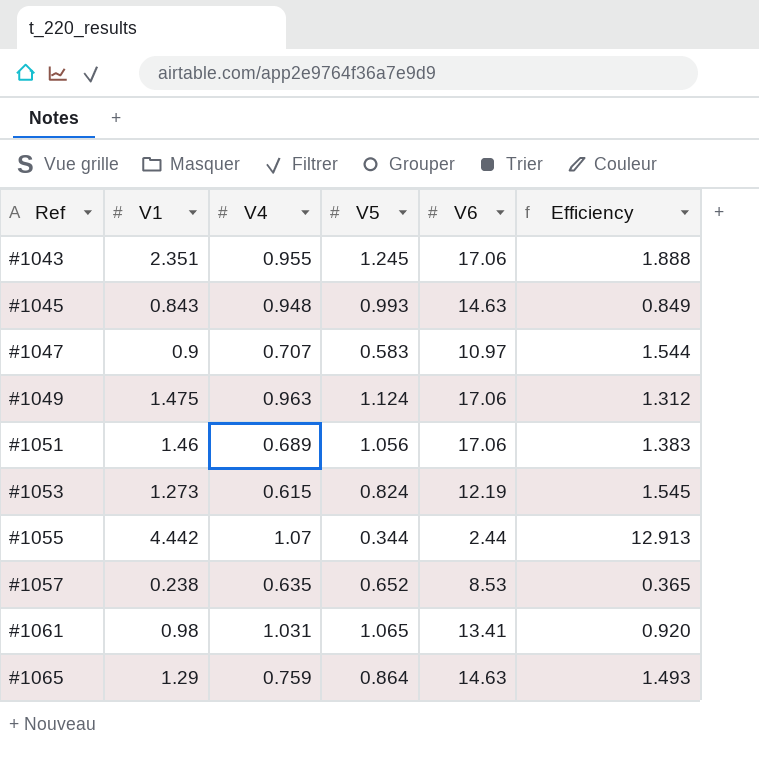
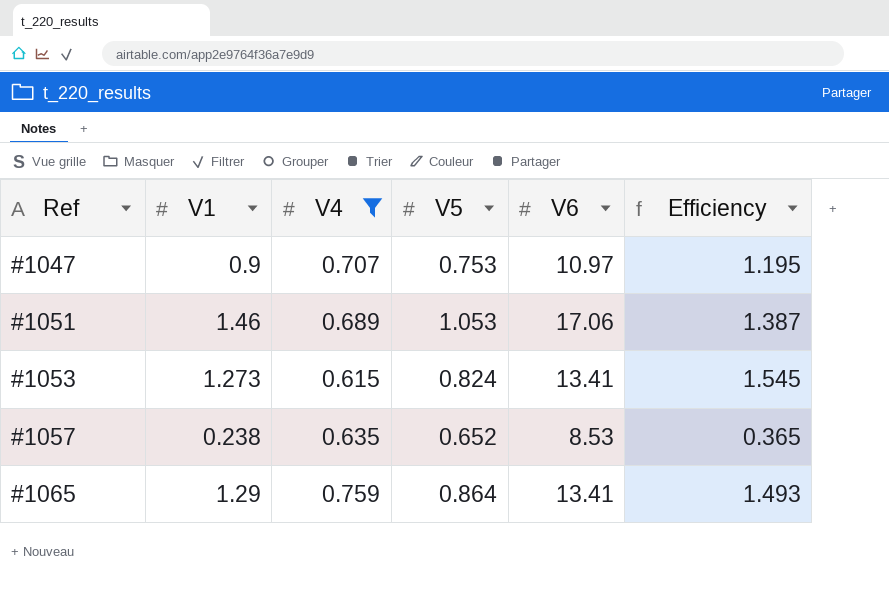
filter: none -> V4 <= 0.759
#1047 | V5: 0.583 -> 0.753
#1047 | Efficiency: 1.544 -> 1.195
#1051 | V5: 1.056 -> 1.053
#1051 | Efficiency: 1.383 -> 1.387
#1053 | V6: 12.19 -> 13.41
#1065 | V6: 14.63 -> 13.41

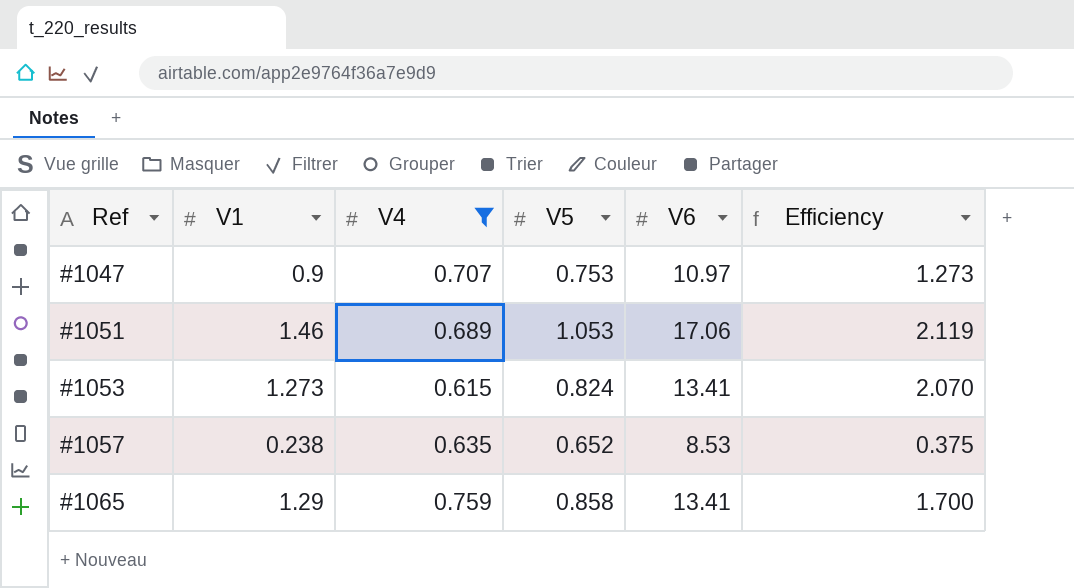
column Efficiency | formula: [V1] / [V5] -> [V1] / [V4]
#1065 | V5: 0.864 -> 0.858

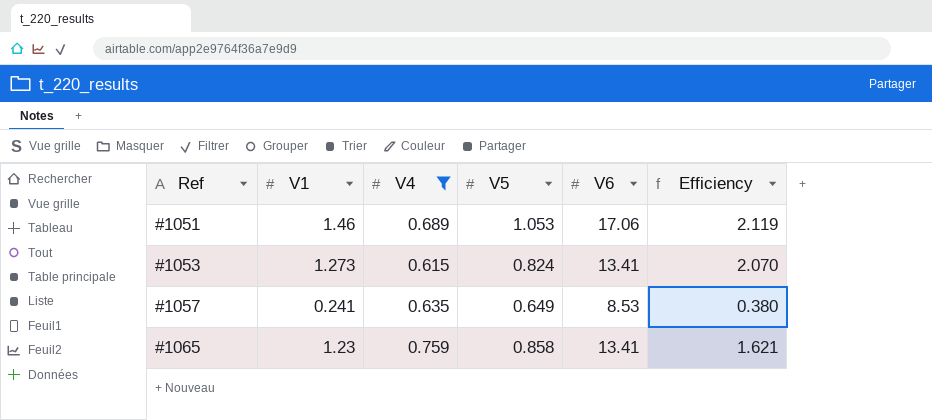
row #1047: 0.9 | 0.707 | 0.753 | 10.97 | 1.273 -> none
#1057 | V1: 0.238 -> 0.241
#1057 | V5: 0.652 -> 0.649
#1057 | Efficiency: 0.375 -> 0.380
#1065 | V1: 1.29 -> 1.23
#1065 | Efficiency: 1.700 -> 1.621

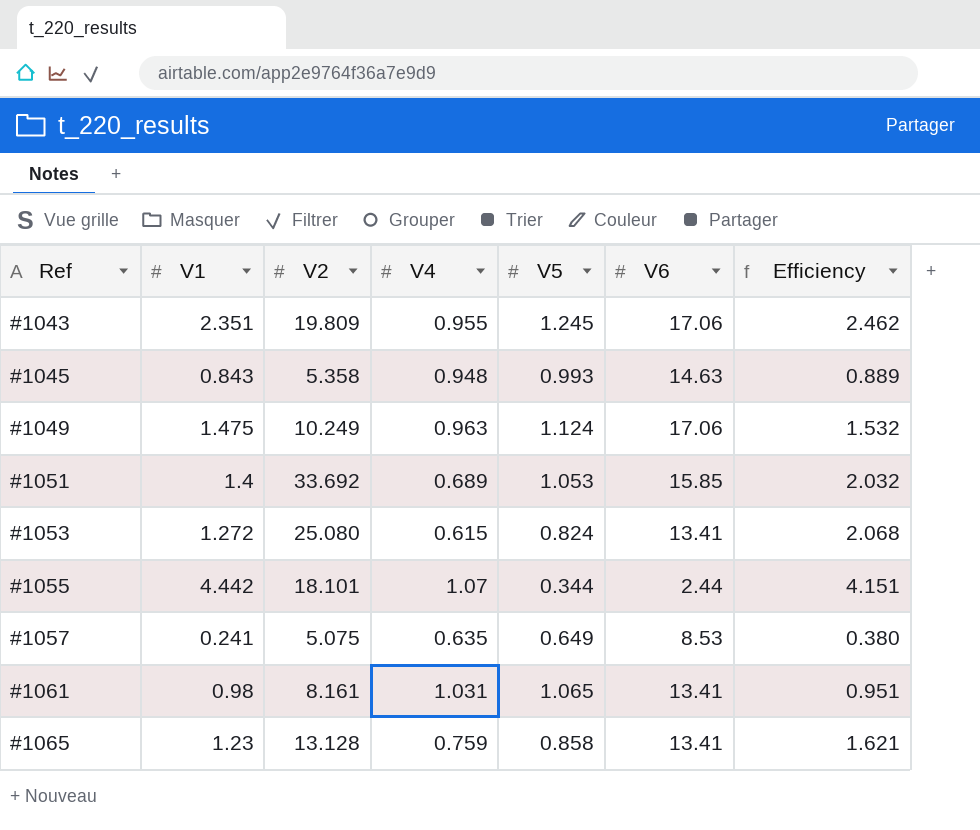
filter: V4 <= 0.759 -> none
column V2 | position: none -> 3
#1051 | V1: 1.46 -> 1.4
#1051 | V6: 17.06 -> 15.85
#1051 | Efficiency: 2.119 -> 2.032
#1053 | V1: 1.273 -> 1.272
#1053 | Efficiency: 2.070 -> 2.068

